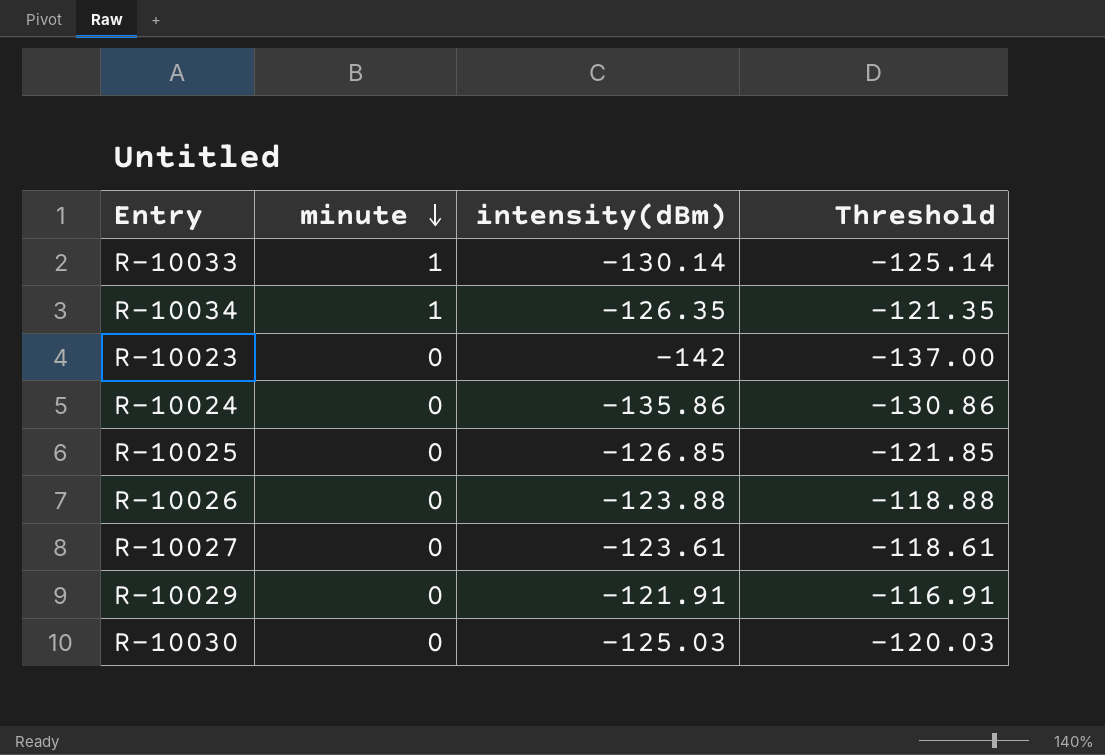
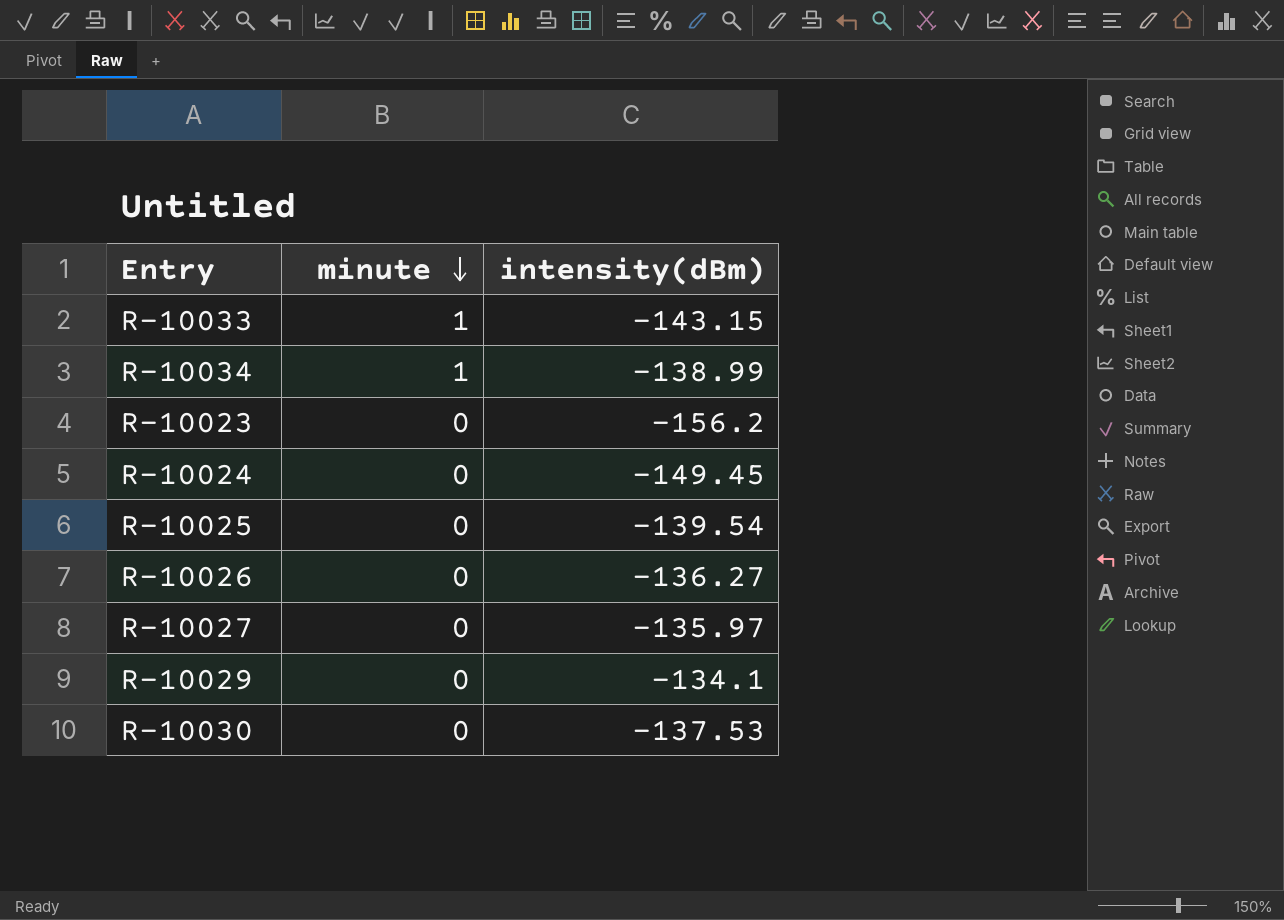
column Threshold | formula: [intensity(dBm)] + 5 -> none
R-10033 | intensity(dBm): -130.14 -> -143.15
R-10034 | intensity(dBm): -126.35 -> -138.99
R-10023 | intensity(dBm): -142 -> -156.2
R-10024 | intensity(dBm): -135.86 -> -149.45
R-10025 | intensity(dBm): -126.85 -> -139.54
R-10026 | intensity(dBm): -123.88 -> -136.27
R-10027 | intensity(dBm): -123.61 -> -135.97
R-10029 | intensity(dBm): -121.91 -> -134.1
R-10030 | intensity(dBm): -125.03 -> -137.53

